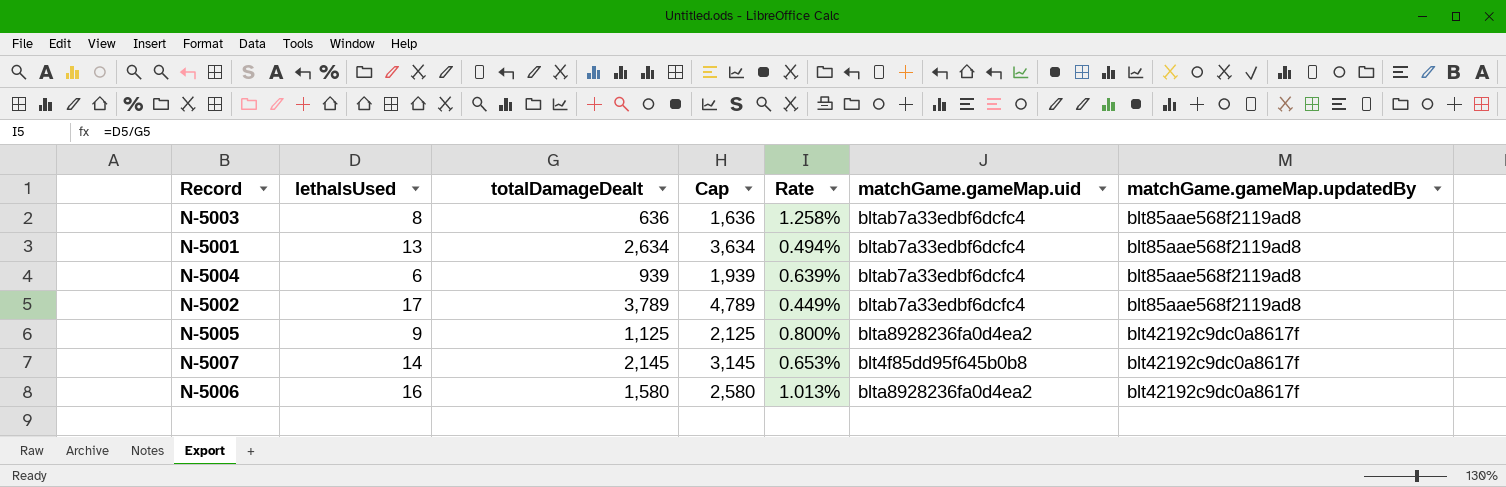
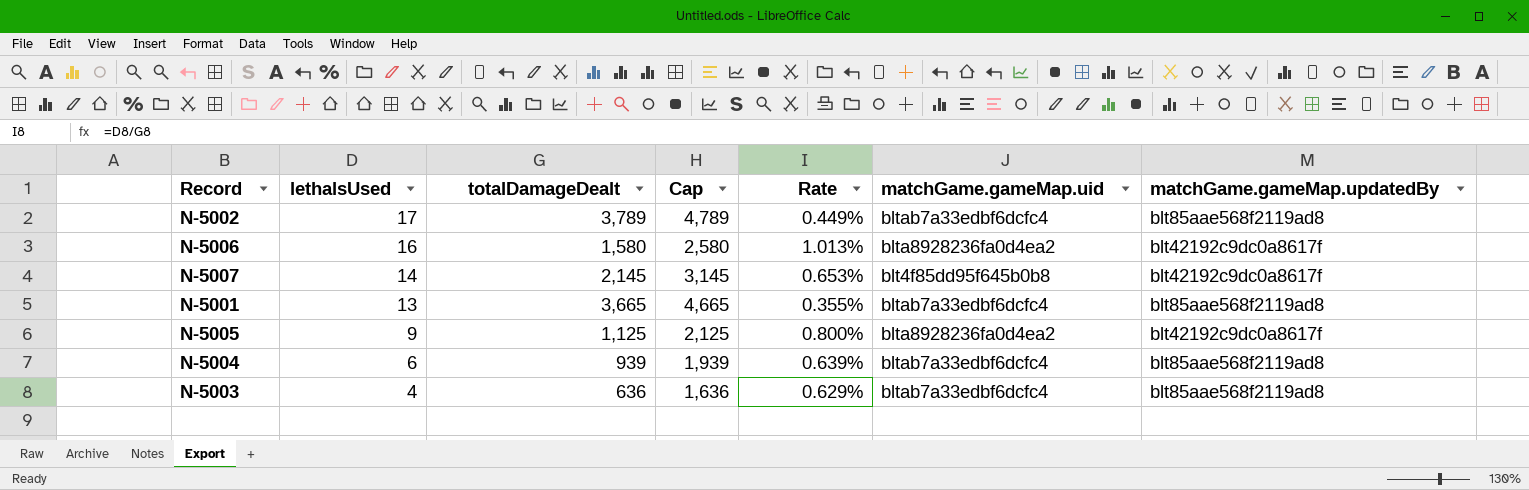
row order: matchGame.gameMap.updatedBy ascending -> lethalsUsed descending
N-5001 | totalDamageDealt: 2,634 -> 3,665
N-5001 | Cap: 3,634 -> 4,665
N-5001 | Rate: 0.494% -> 0.355%
N-5003 | lethalsUsed: 8 -> 4
N-5003 | Rate: 1.258% -> 0.629%

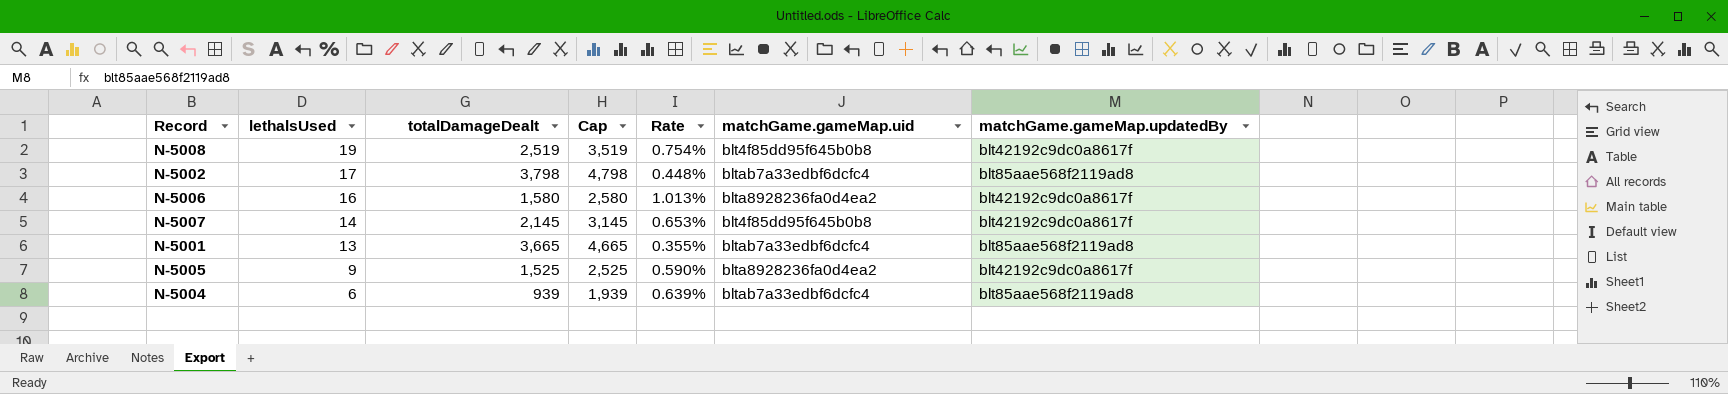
row N-5003: 4 | 636 | 1,636 | 0.629% | bltab7a33edbf6dcfc4 | blt85aae568f2119ad8 -> none
row N-5008: none -> 19 | 2,519 | 3,519 | 0.754% | blt4f85dd95f645b0b8 | blt42192c9dc0a8617f
N-5002 | totalDamageDealt: 3,789 -> 3,798
N-5002 | Cap: 4,789 -> 4,798
N-5002 | Rate: 0.449% -> 0.448%
N-5005 | totalDamageDealt: 1,125 -> 1,525
N-5005 | Cap: 2,125 -> 2,525
N-5005 | Rate: 0.800% -> 0.590%

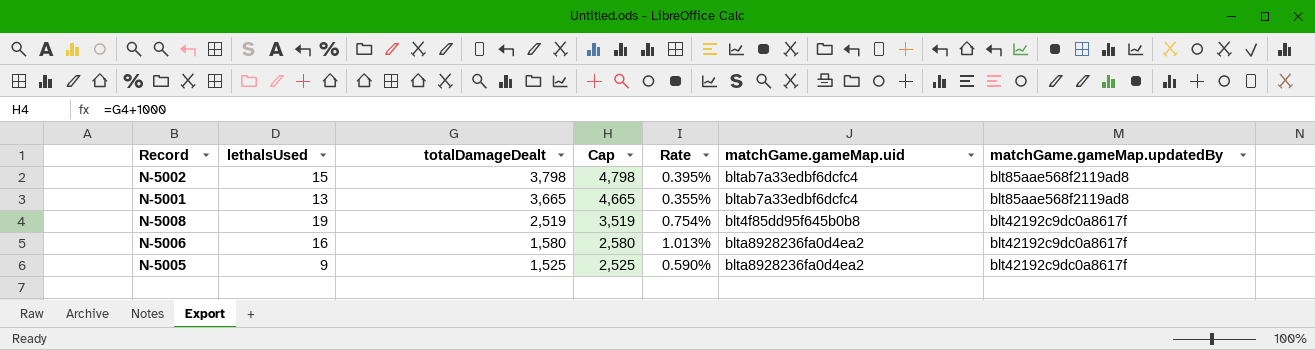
row order: lethalsUsed descending -> totalDamageDealt descending
row N-5007: 14 | 2,145 | 3,145 | 0.653% | blt4f85dd95f645b0b8 | blt42192c9dc0a8617f -> none
row N-5004: 6 | 939 | 1,939 | 0.639% | bltab7a33edbf6dcfc4 | blt85aae568f2119ad8 -> none
N-5002 | lethalsUsed: 17 -> 15
N-5002 | Rate: 0.448% -> 0.395%

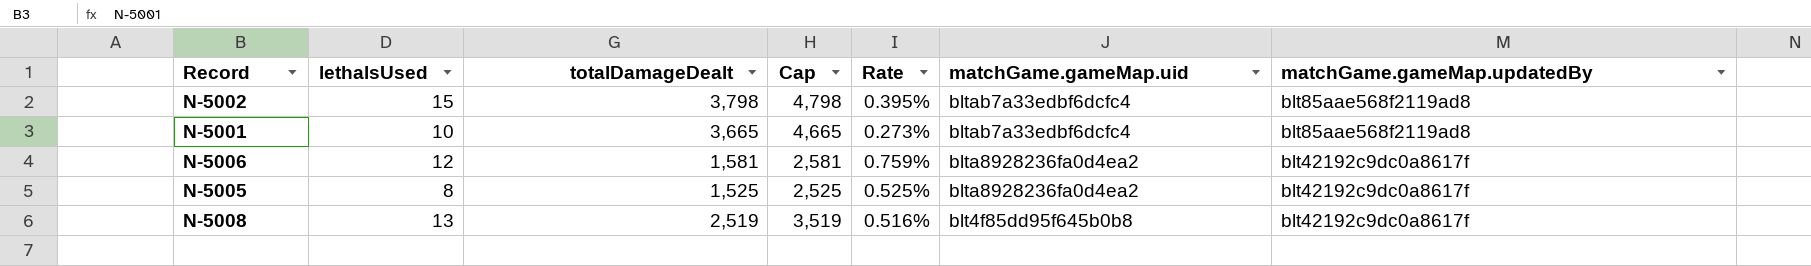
row order: totalDamageDealt descending -> matchGame.gameMap.uid descending
N-5001 | lethalsUsed: 13 -> 10
N-5001 | Rate: 0.355% -> 0.273%
N-5006 | lethalsUsed: 16 -> 12
N-5006 | totalDamageDealt: 1,580 -> 1,581
N-5006 | Cap: 2,580 -> 2,581
N-5006 | Rate: 1.013% -> 0.759%
N-5005 | lethalsUsed: 9 -> 8
N-5005 | Rate: 0.590% -> 0.525%
N-5008 | lethalsUsed: 19 -> 13
N-5008 | Rate: 0.754% -> 0.516%

